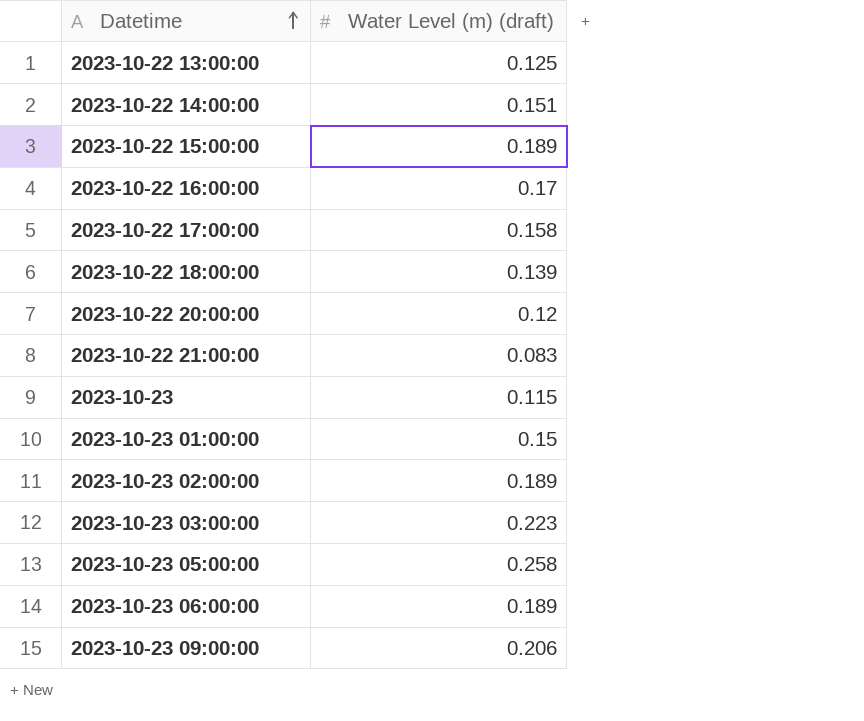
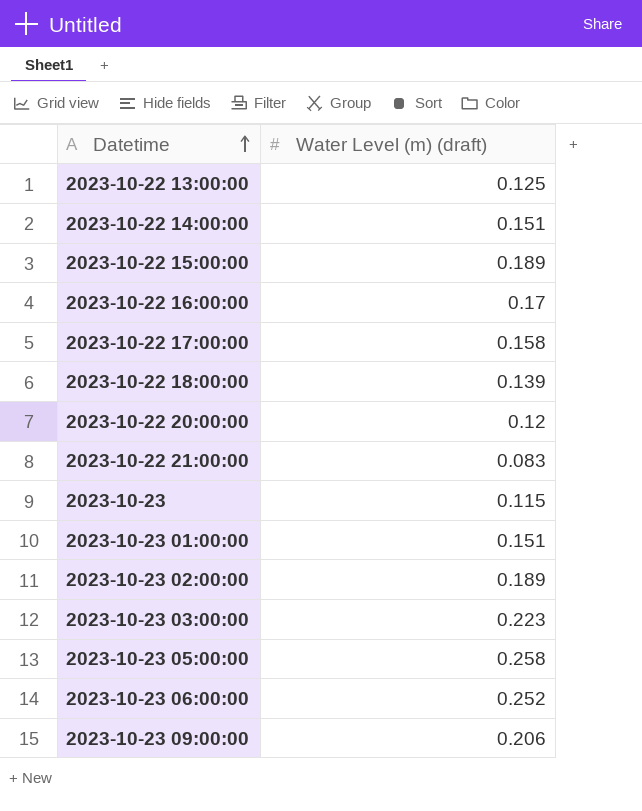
2023-10-23 01:00:00 | Water Level (m) (draft): 0.15 -> 0.151
2023-10-23 06:00:00 | Water Level (m) (draft): 0.189 -> 0.252

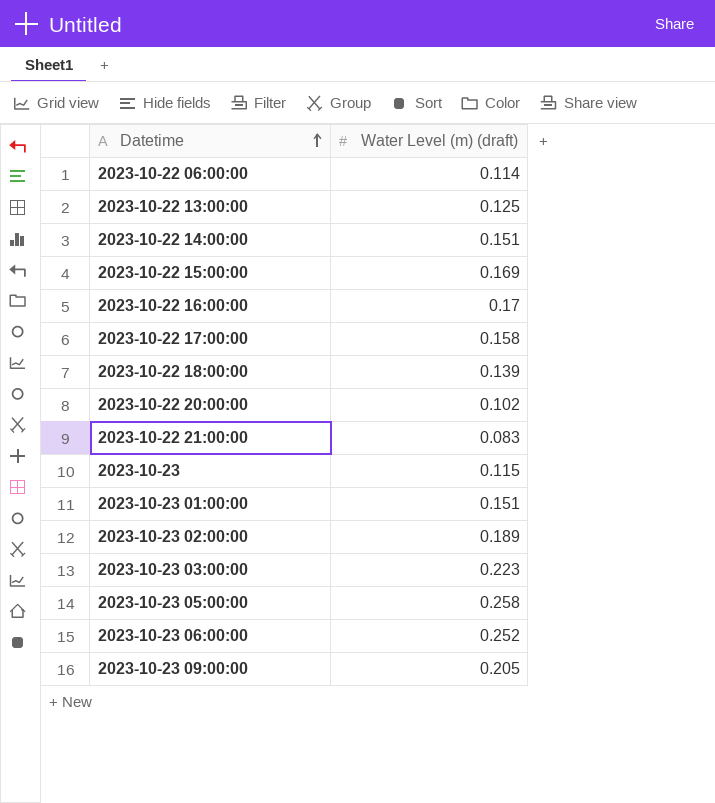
row 2023-10-22 06:00:00: none -> 0.114
2023-10-22 15:00:00 | Water Level (m) (draft): 0.189 -> 0.169
2023-10-22 20:00:00 | Water Level (m) (draft): 0.12 -> 0.102
2023-10-23 09:00:00 | Water Level (m) (draft): 0.206 -> 0.205

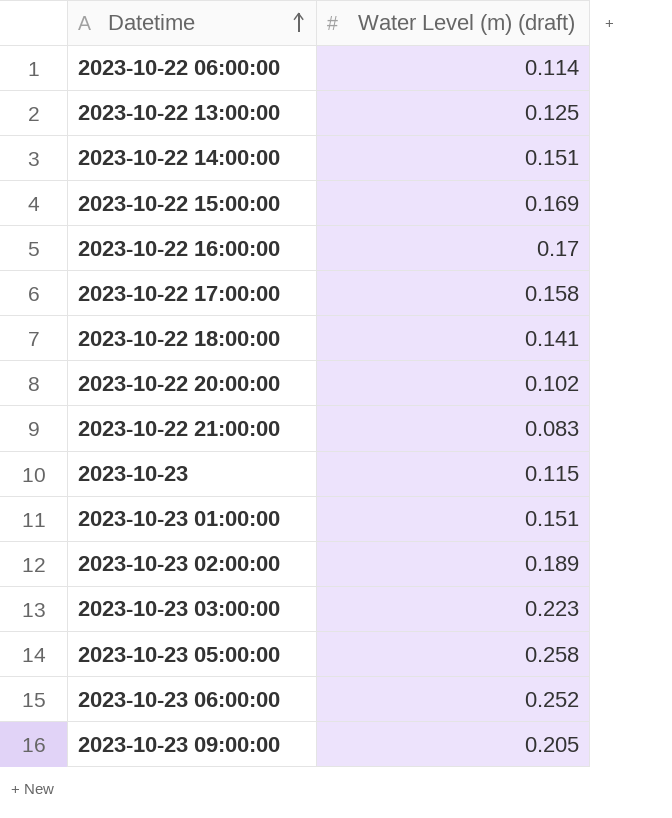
2023-10-22 18:00:00 | Water Level (m) (draft): 0.139 -> 0.141

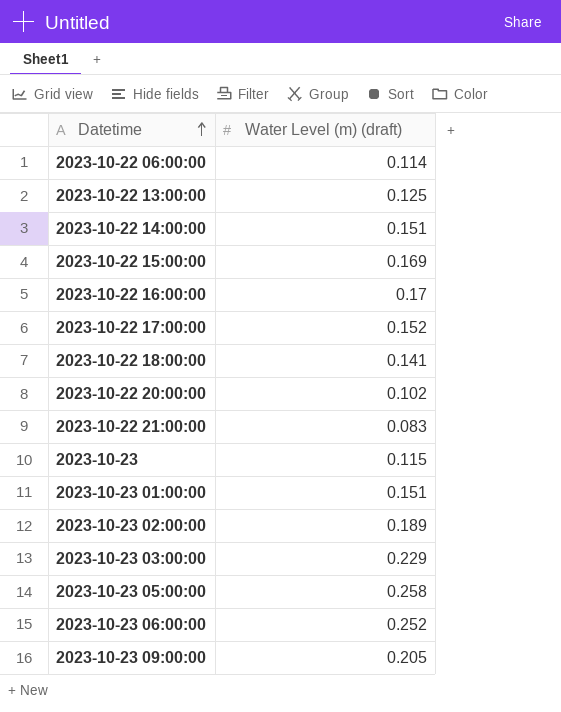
2023-10-22 17:00:00 | Water Level (m) (draft): 0.158 -> 0.152
2023-10-23 03:00:00 | Water Level (m) (draft): 0.223 -> 0.229

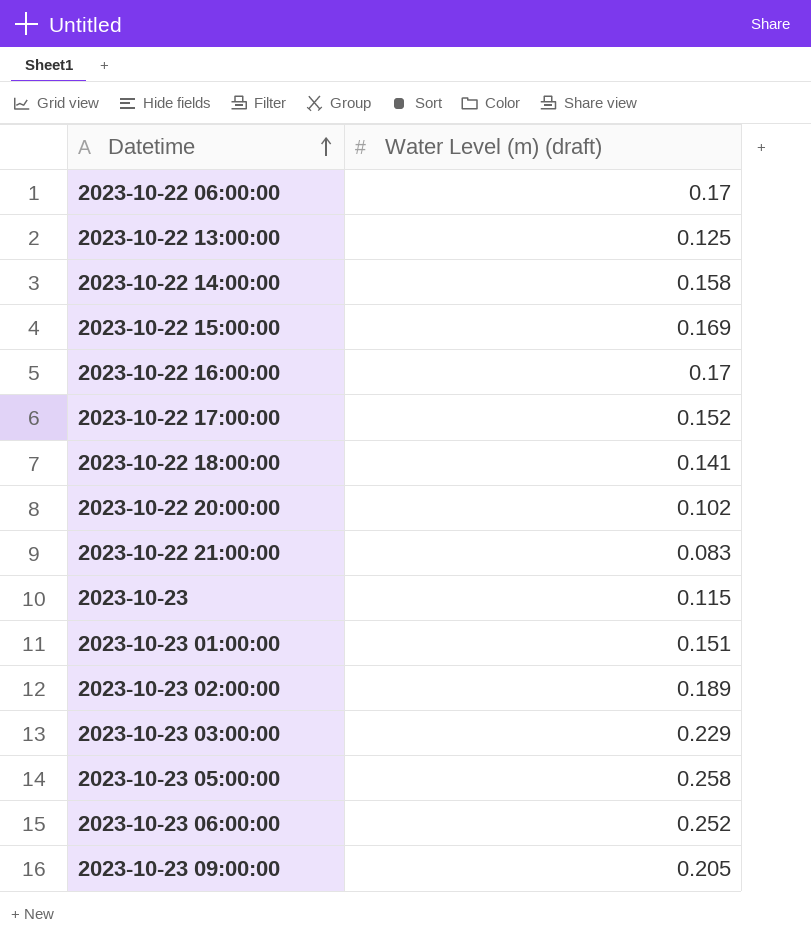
2023-10-22 06:00:00 | Water Level (m) (draft): 0.114 -> 0.17
2023-10-22 14:00:00 | Water Level (m) (draft): 0.151 -> 0.158

